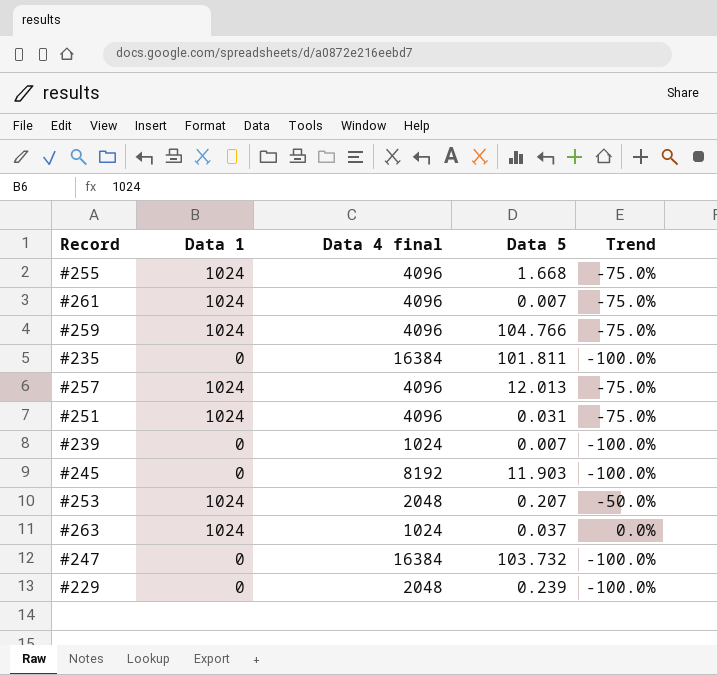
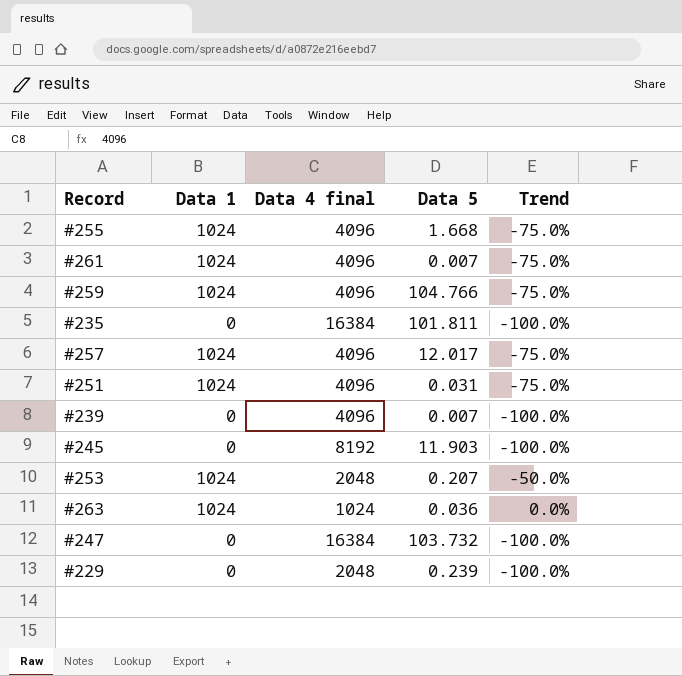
#257 | Data 5: 12.013 -> 12.017
#239 | Data 4 final: 1024 -> 4096
#263 | Data 5: 0.037 -> 0.036

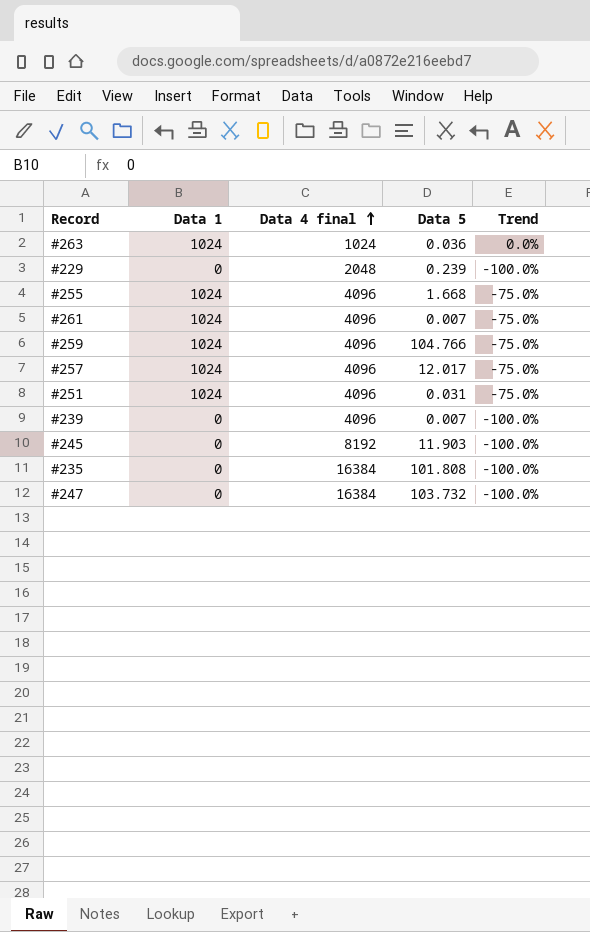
row order: none -> Data 4 final ascending
row #253: 1024 | 2048 | 0.207 | -50.0% -> none
#235 | Data 5: 101.811 -> 101.808

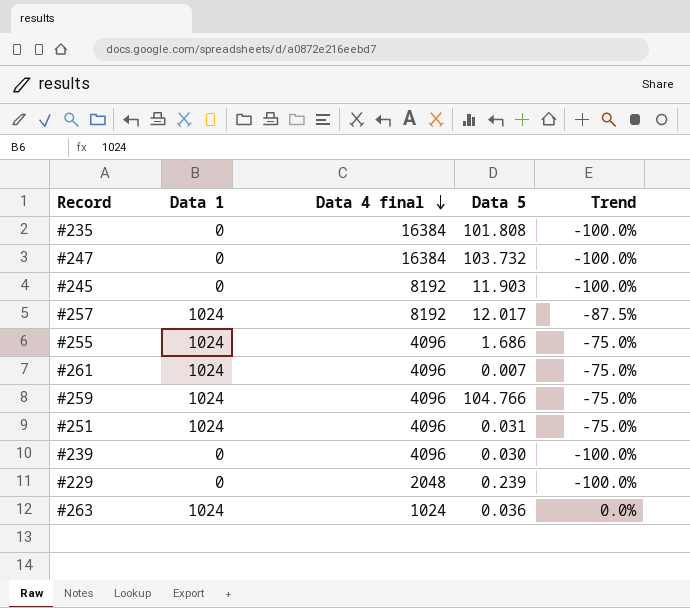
row order: Data 4 final ascending -> Data 4 final descending
#257 | Data 4 final: 4096 -> 8192
#257 | Trend: -75.0% -> -87.5%
#255 | Data 5: 1.668 -> 1.686
#239 | Data 5: 0.007 -> 0.030

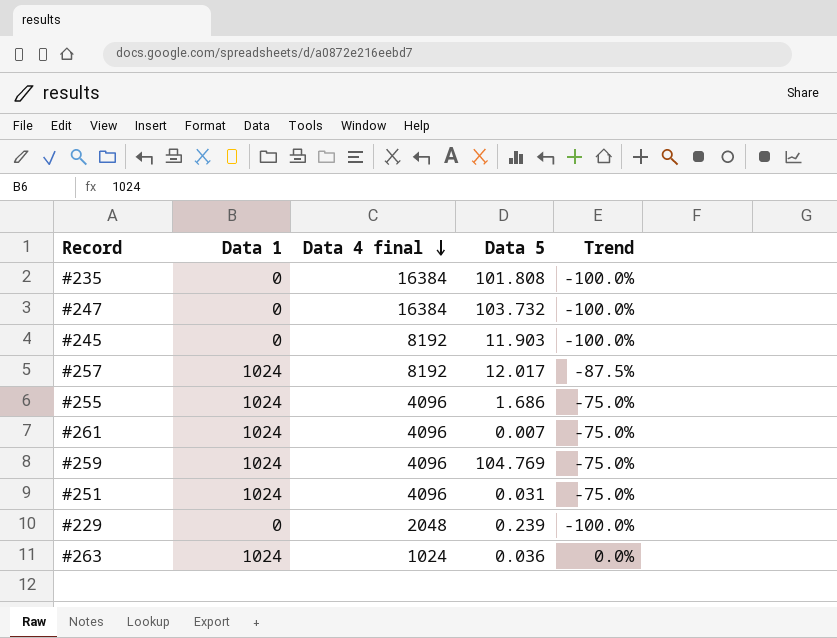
row #239: 0 | 4096 | 0.030 | -100.0% -> none
#259 | Data 5: 104.766 -> 104.769

